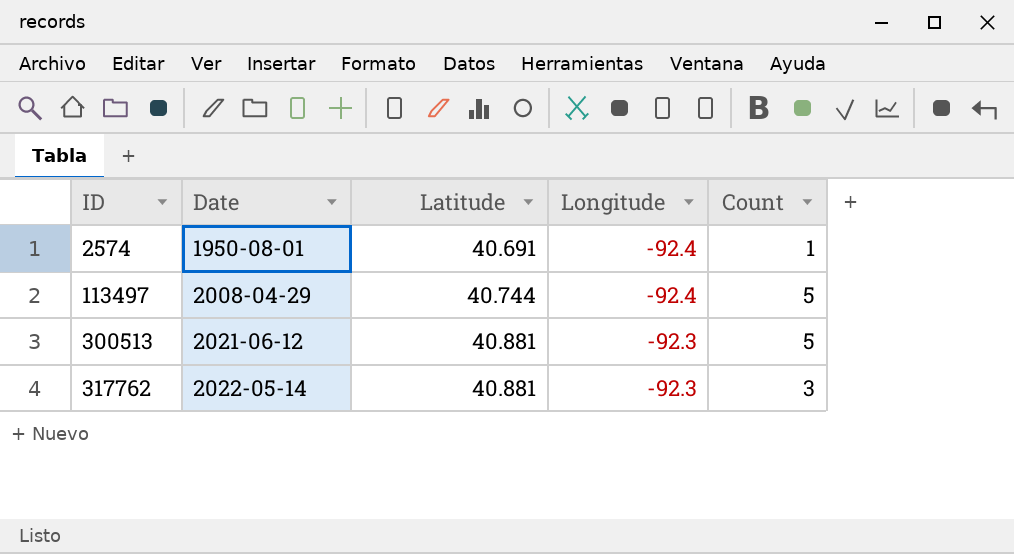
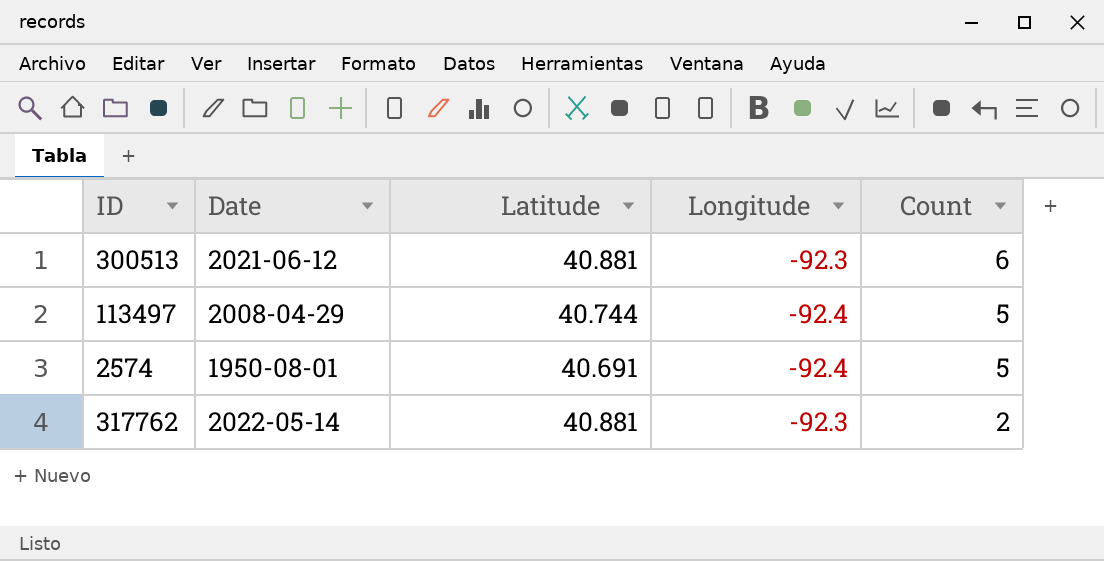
row order: ID ascending -> Count descending
300513 | Count: 5 -> 6
2574 | Count: 1 -> 5
317762 | Count: 3 -> 2

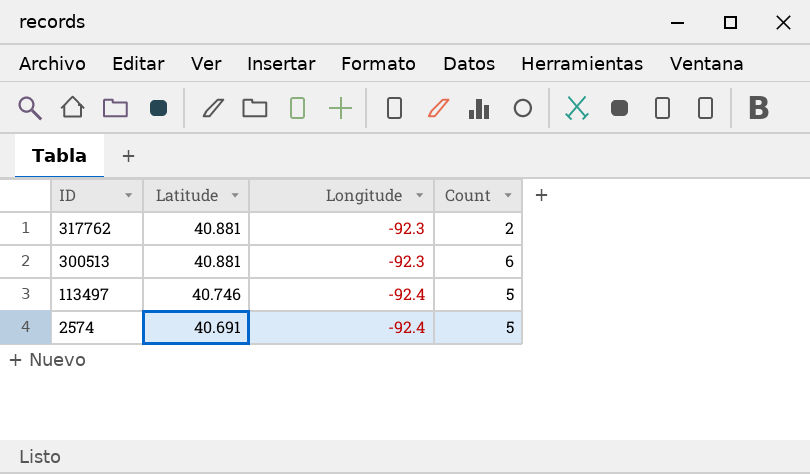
row order: Count descending -> ID descending
column Date | position: 2 -> none
113497 | Latitude: 40.744 -> 40.746

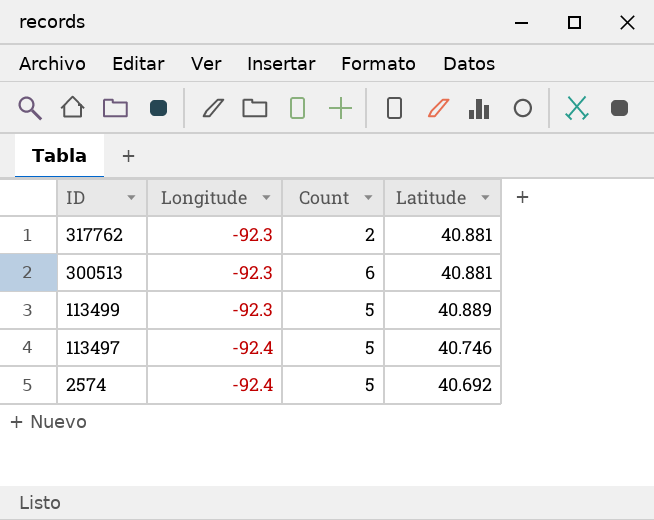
column Latitude | position: 2 -> 4
row 113499: none -> -92.3 | 5 | 40.889
2574 | Latitude: 40.691 -> 40.692

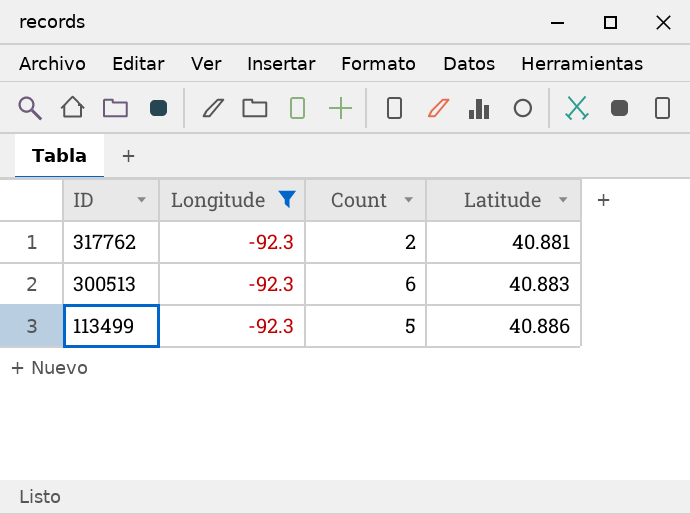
filter: none -> Longitude = -92.3
300513 | Latitude: 40.881 -> 40.883
113499 | Latitude: 40.889 -> 40.886

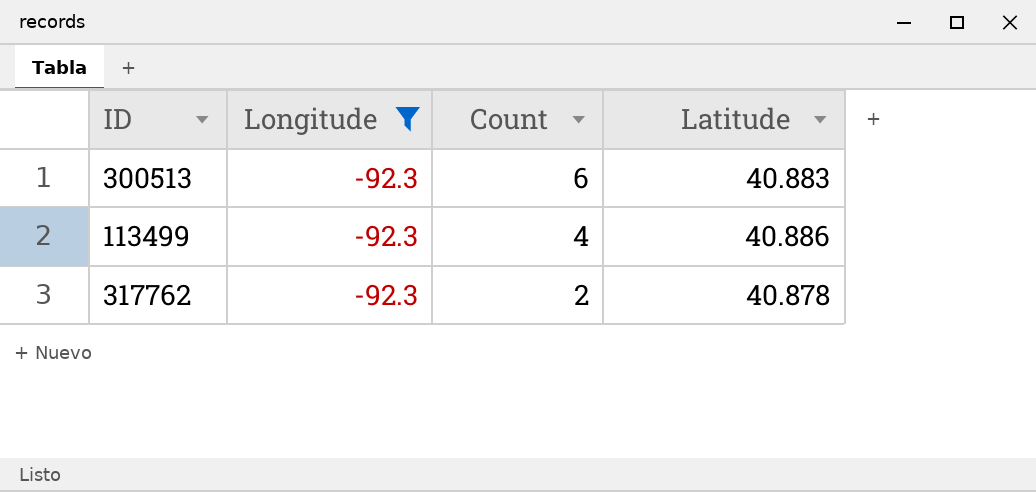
row order: ID descending -> Count descending
113499 | Count: 5 -> 4
317762 | Latitude: 40.881 -> 40.878

